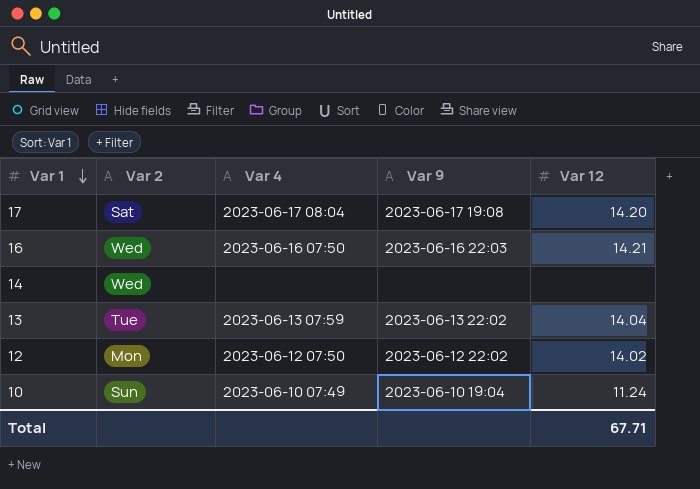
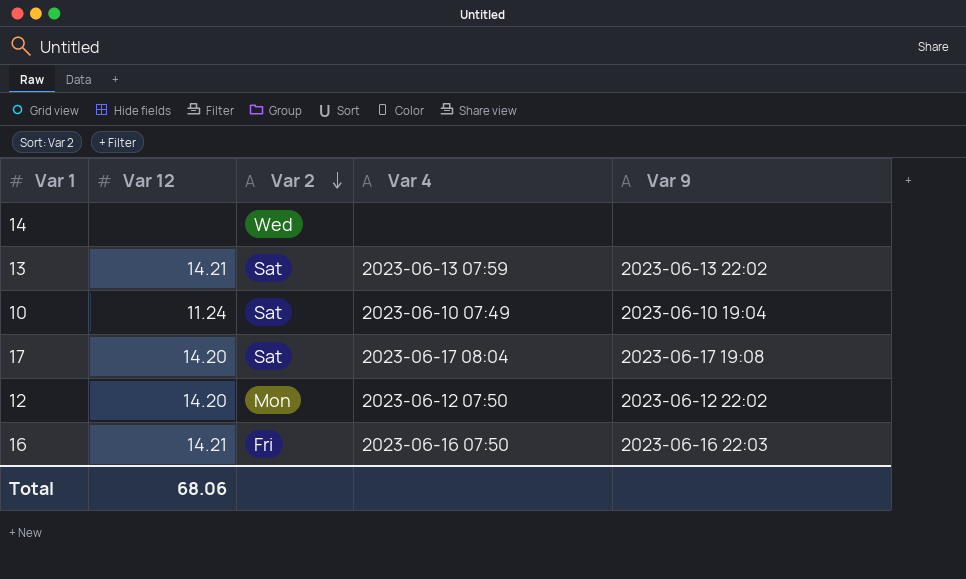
row order: Var 1 descending -> Var 2 descending
column Var 12 | position: 5 -> 2
13 | Var 12: 14.04 -> 14.21
13 | Var 2: Tue -> Sat
10 | Var 2: Sun -> Sat
12 | Var 12: 14.02 -> 14.20
16 | Var 2: Wed -> Fri
Total | Var 12: 67.71 -> 68.06

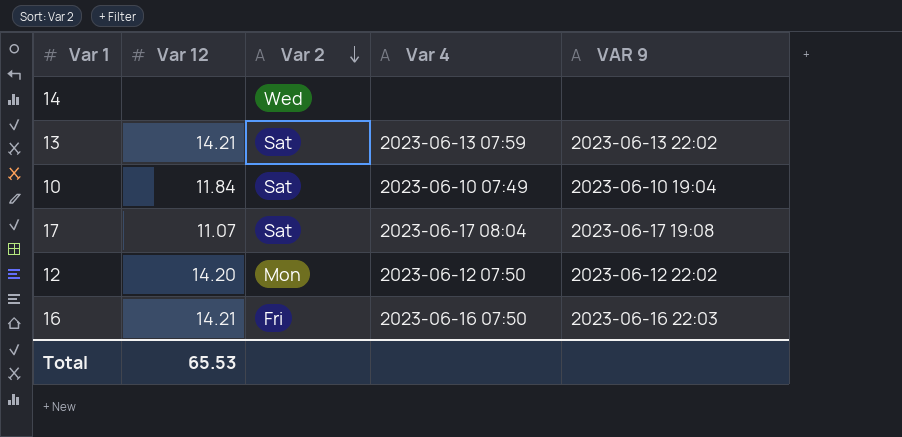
column name: Var 9 -> VAR 9
10 | Var 12: 11.24 -> 11.84
17 | Var 12: 14.20 -> 11.07
Total | Var 12: 68.06 -> 65.53

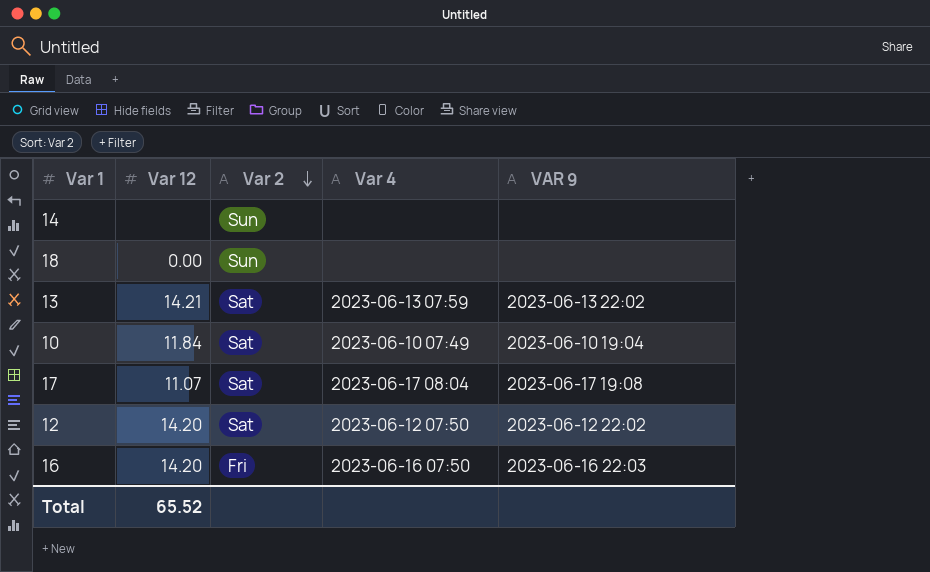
14 | Var 2: Wed -> Sun
row 18: none -> 0.00 | Sun | none | none
12 | Var 2: Mon -> Sat
16 | Var 12: 14.21 -> 14.20
Total | Var 12: 65.53 -> 65.52

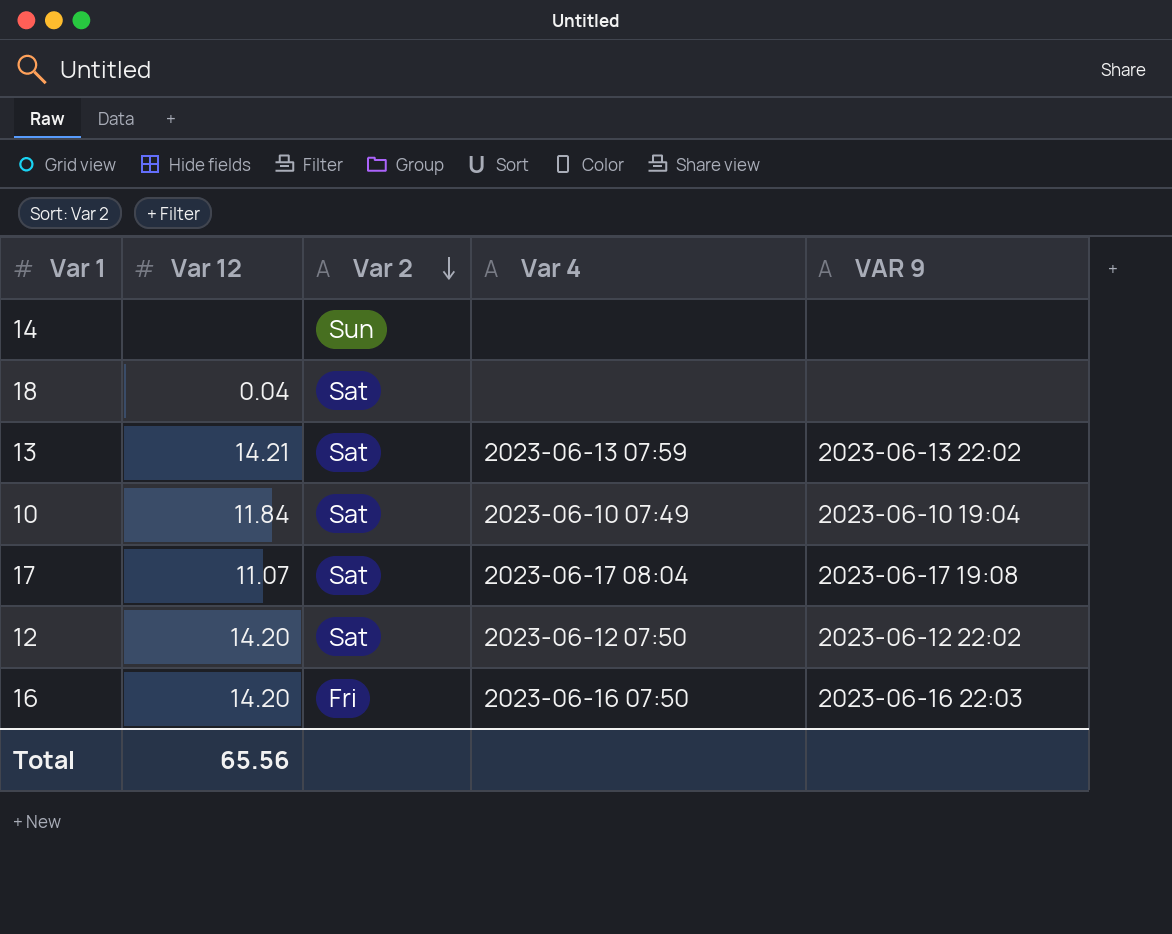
18 | Var 12: 0.00 -> 0.04
18 | Var 2: Sun -> Sat
Total | Var 12: 65.52 -> 65.56

